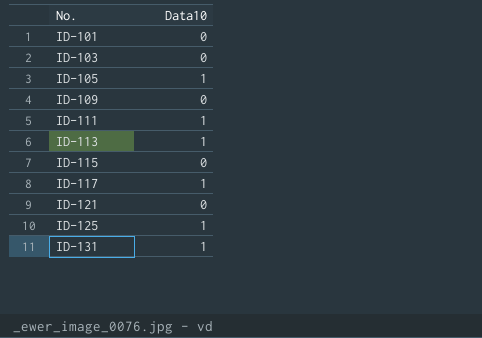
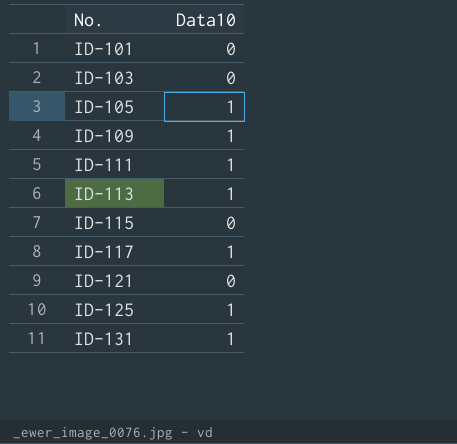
ID-109 | Data10: 0 -> 1

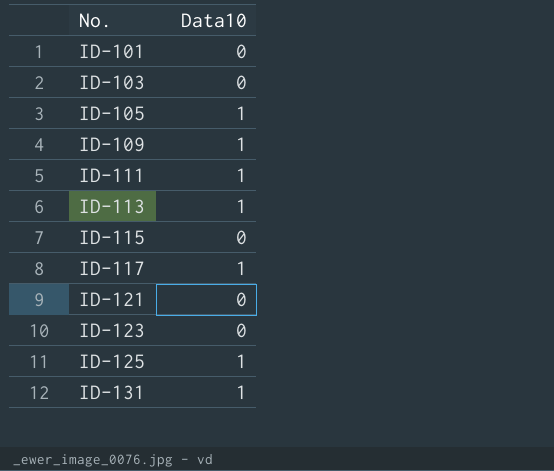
row ID-123: none -> 0

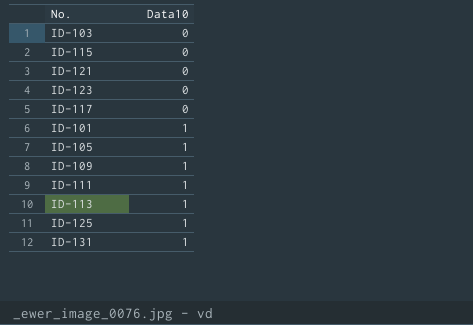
row order: No. ascending -> Data10 ascending
ID-117 | Data10: 1 -> 0
ID-101 | Data10: 0 -> 1

